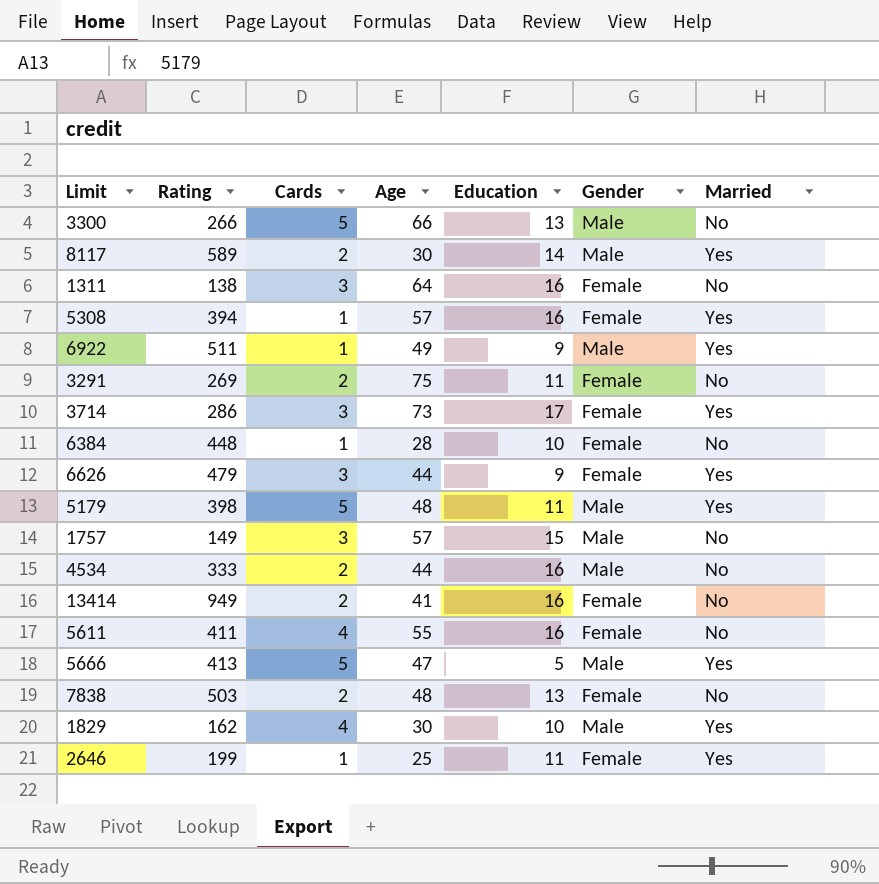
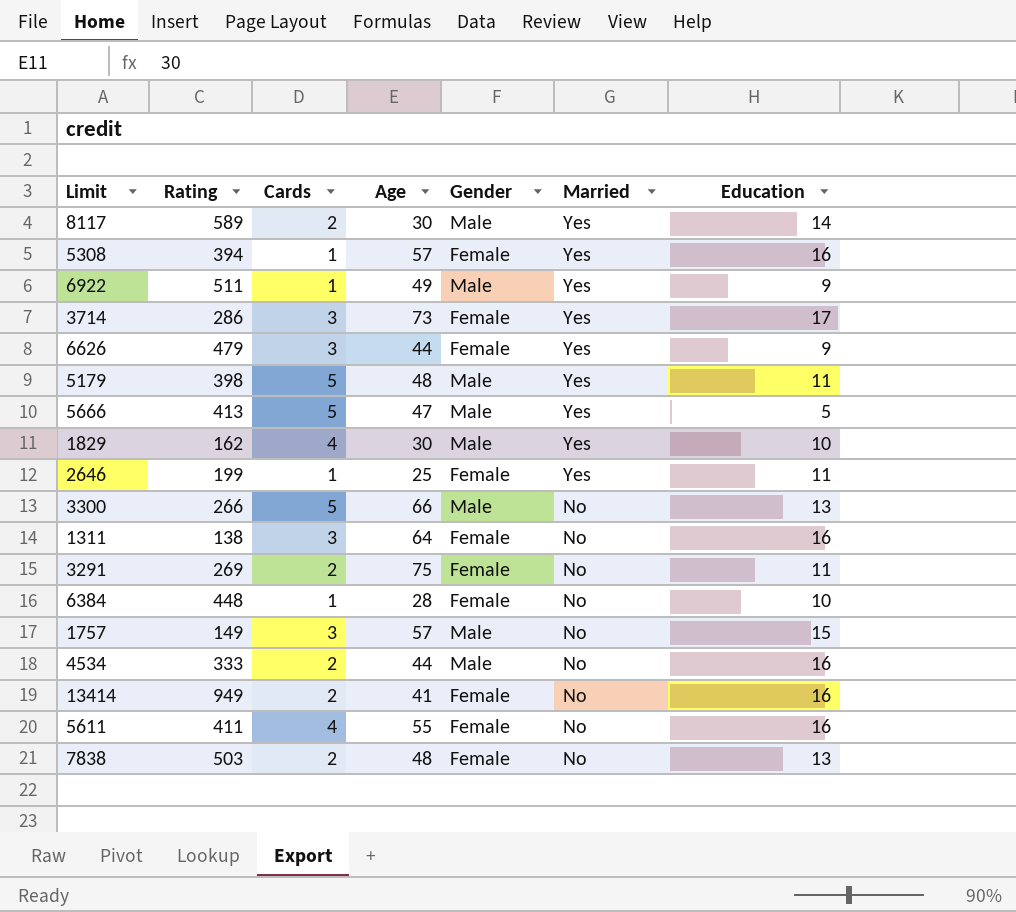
row order: none -> Married descending
column Education | position: 5 -> 7

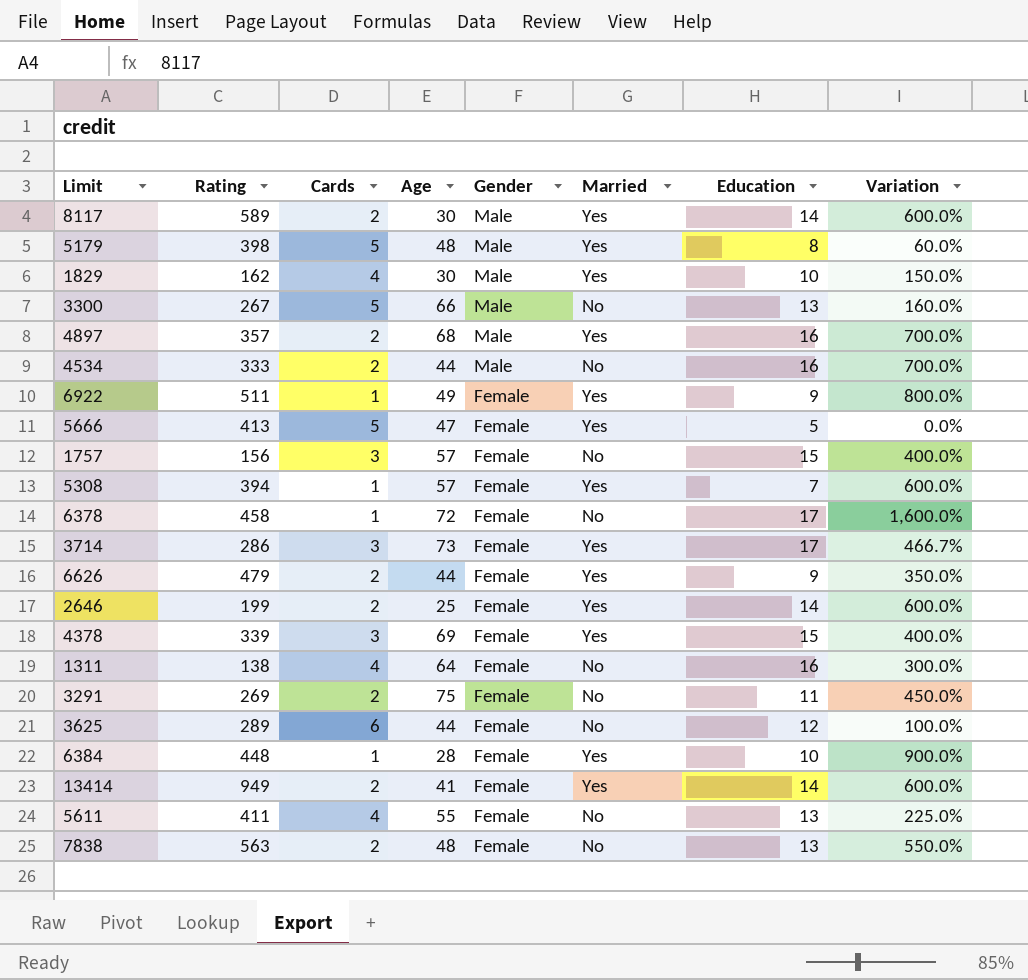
row order: Married descending -> Gender descending
column Variation | formula: none -> ([Education] - [Cards]) / [Cards]
5179 | Education: 11 -> 8
3300 | Rating: 266 -> 267
row 4897: none -> 357 | 2 | 68 | Male | Yes | 16 | 700.0%
6922 | Gender: Male -> Female
5666 | Gender: Male -> Female
1757 | Rating: 149 -> 156
1757 | Gender: Male -> Female
5308 | Education: 16 -> 7
row 6378: none -> 458 | 1 | 72 | Female | No | 17 | 1,600.0%
6626 | Cards: 3 -> 2
2646 | Cards: 1 -> 2
2646 | Education: 11 -> 14
row 4378: none -> 339 | 3 | 69 | Female | Yes | 15 | 400.0%
1311 | Cards: 3 -> 4
row 3625: none -> 289 | 6 | 44 | Female | No | 12 | 100.0%
6384 | Married: No -> Yes
13414 | Married: No -> Yes
13414 | Education: 16 -> 14
5611 | Education: 16 -> 13
7838 | Rating: 503 -> 563

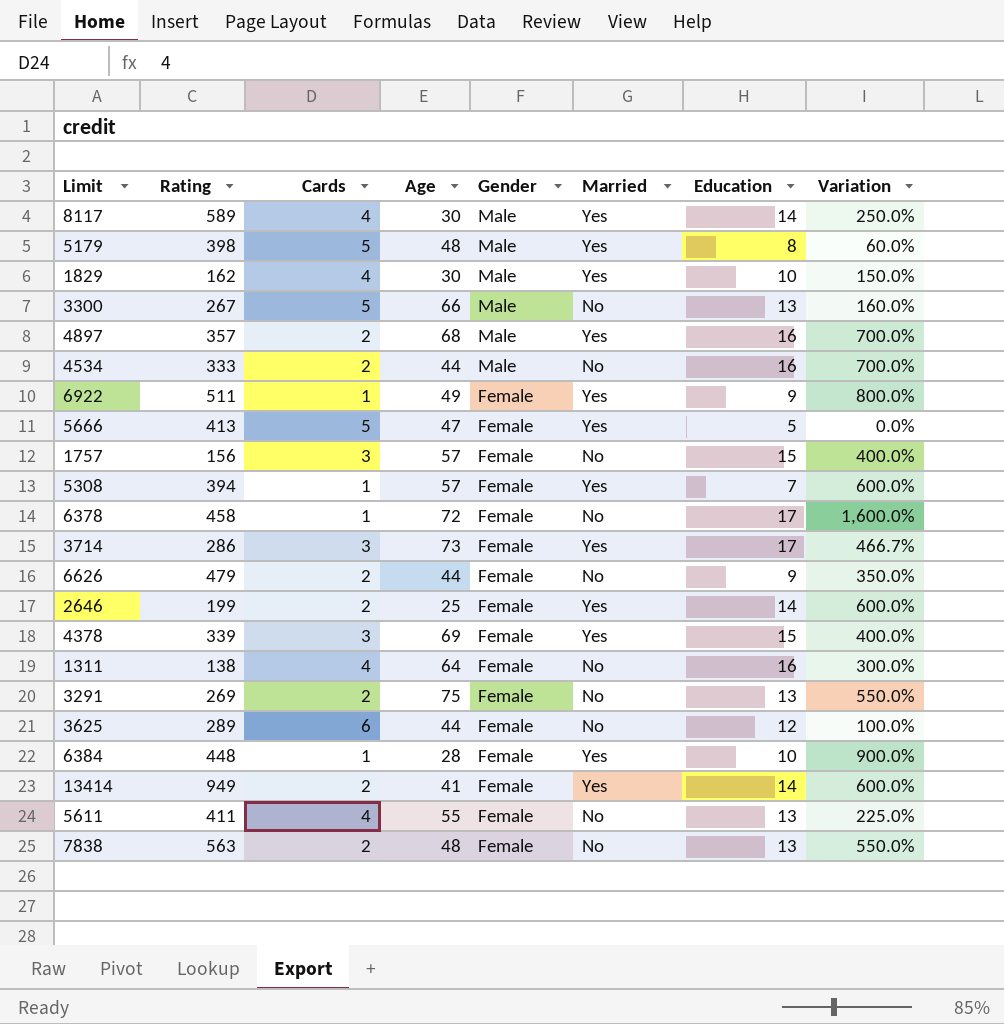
8117 | Cards: 2 -> 4
8117 | Variation: 600.0% -> 250.0%
6626 | Married: Yes -> No
3291 | Education: 11 -> 13
3291 | Variation: 450.0% -> 550.0%

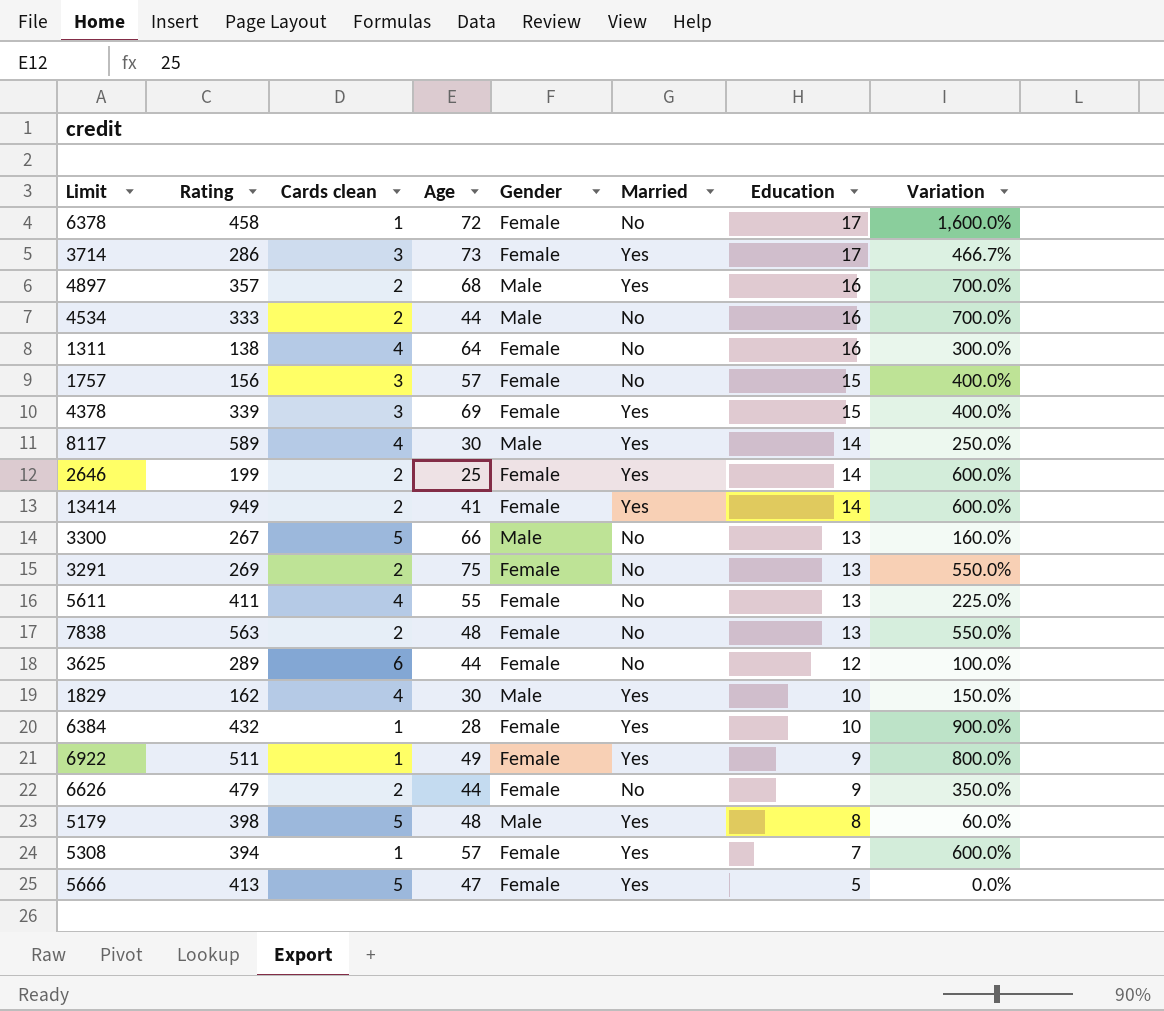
row order: Gender descending -> Education descending
column name: Cards -> Cards clean
6384 | Rating: 448 -> 432

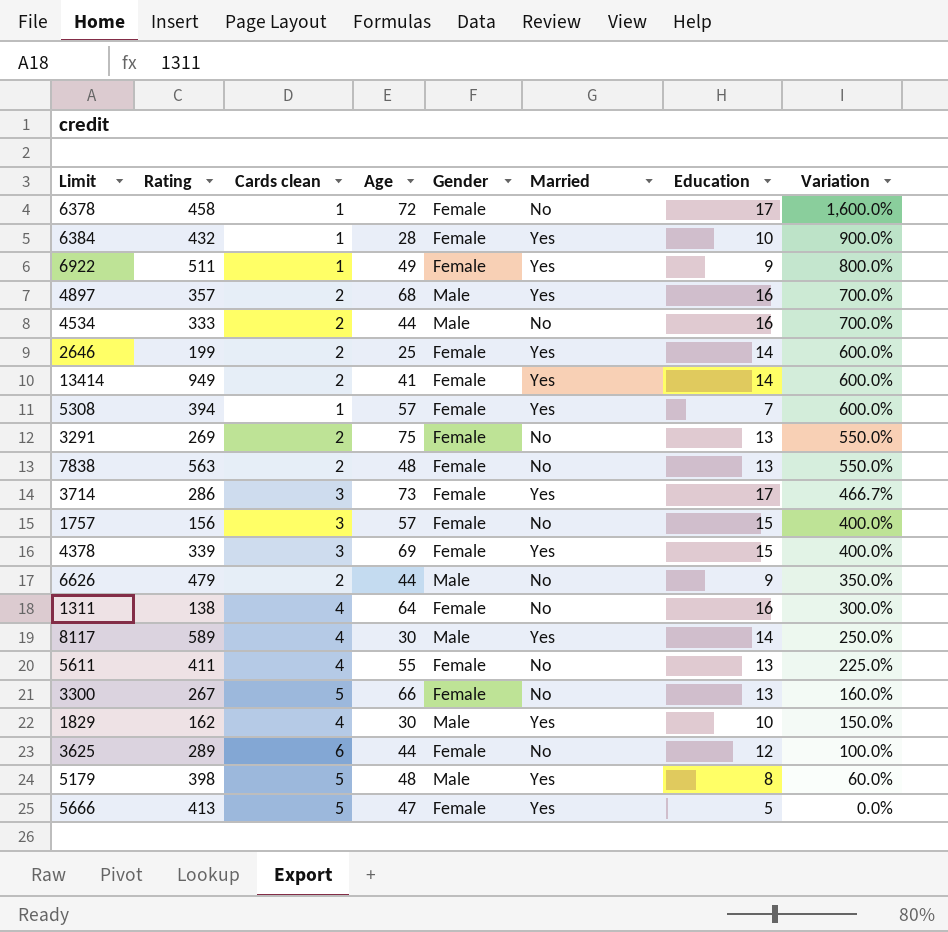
row order: Education descending -> Variation descending
6626 | Gender: Female -> Male
3300 | Gender: Male -> Female

